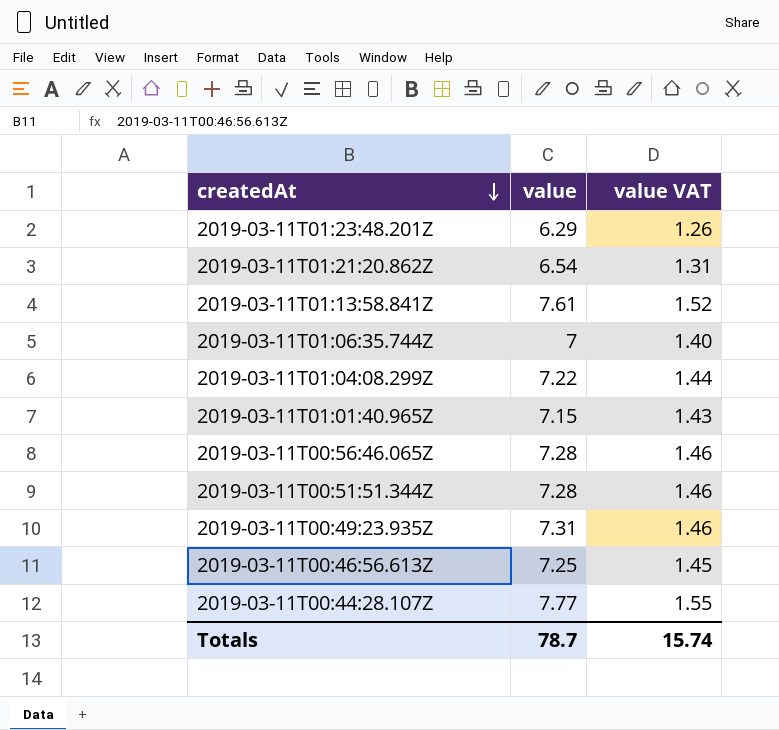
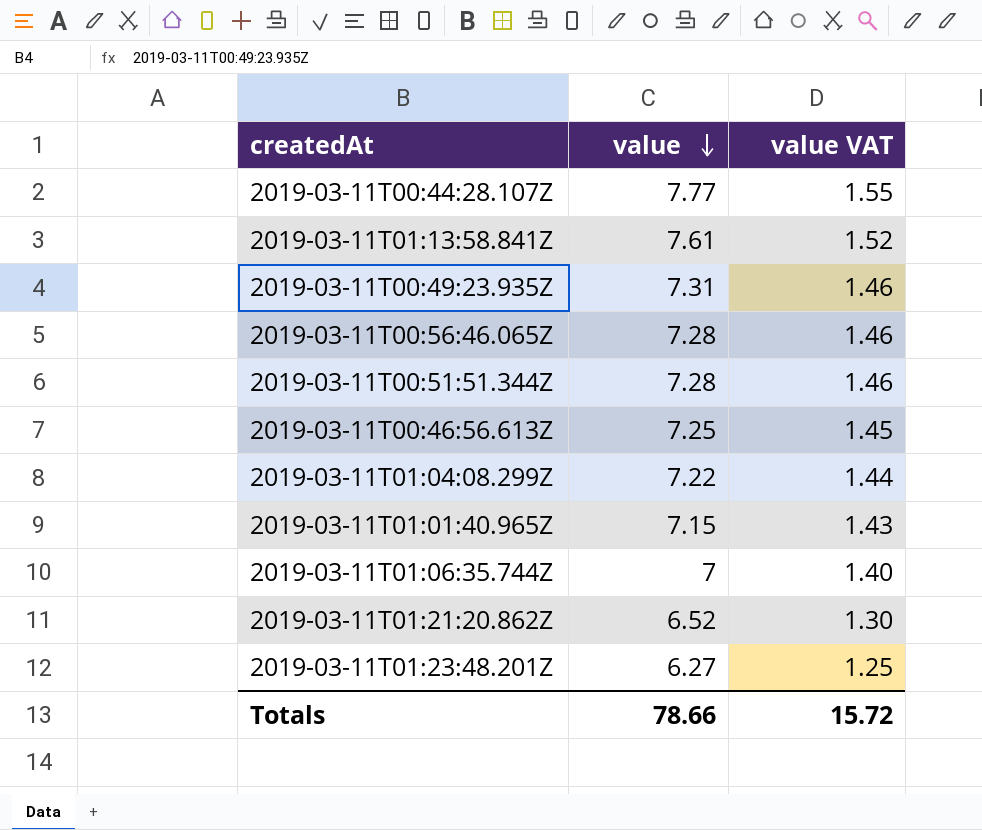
row order: createdAt descending -> value descending
2019-03-11T01:21:20.862Z | value: 6.54 -> 6.52
2019-03-11T01:21:20.862Z | value VAT: 1.31 -> 1.30
2019-03-11T01:23:48.201Z | value: 6.29 -> 6.27
2019-03-11T01:23:48.201Z | value VAT: 1.26 -> 1.25
Totals | value: 78.7 -> 78.66
Totals | value VAT: 15.74 -> 15.72

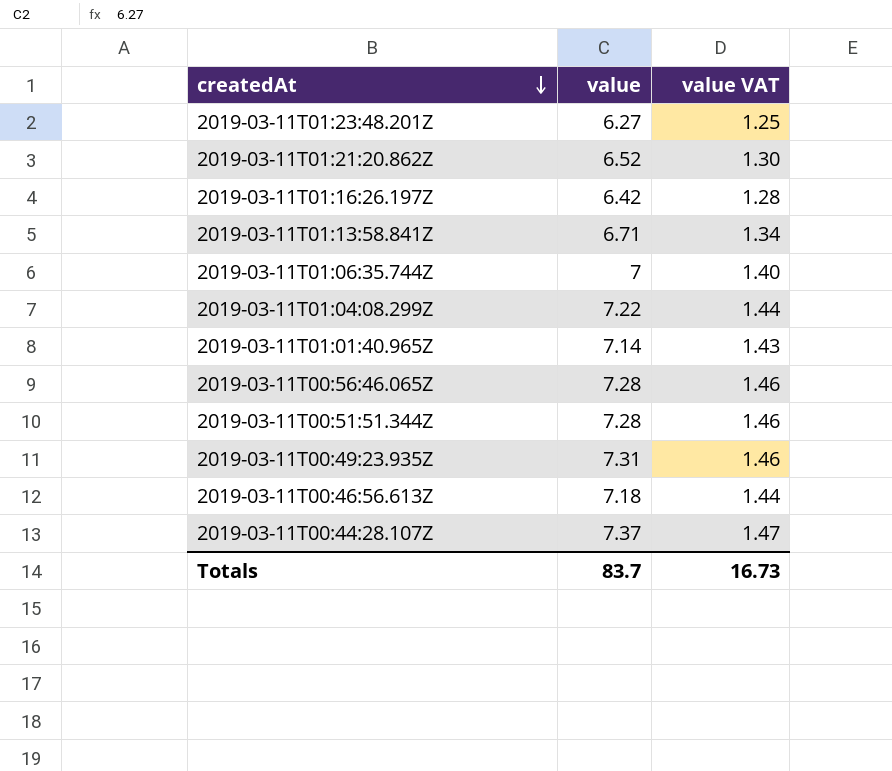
row order: value descending -> createdAt descending
row 2019-03-11T01:16:26.197Z: none -> 6.42 | 1.28
2019-03-11T01:13:58.841Z | value: 7.61 -> 6.71
2019-03-11T01:13:58.841Z | value VAT: 1.52 -> 1.34
2019-03-11T01:01:40.965Z | value: 7.15 -> 7.14
2019-03-11T00:46:56.613Z | value: 7.25 -> 7.18
2019-03-11T00:46:56.613Z | value VAT: 1.45 -> 1.44
2019-03-11T00:44:28.107Z | value: 7.77 -> 7.37
2019-03-11T00:44:28.107Z | value VAT: 1.55 -> 1.47
Totals | value: 78.66 -> 83.7
Totals | value VAT: 15.72 -> 16.73

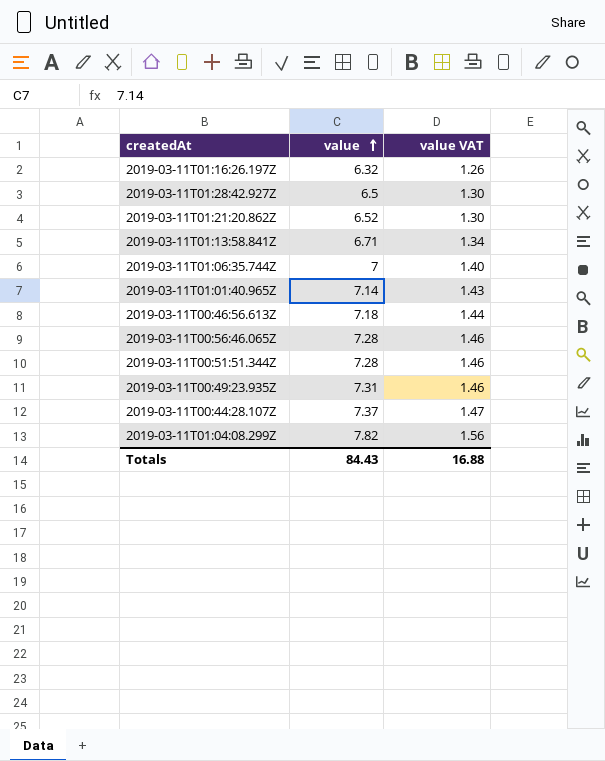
row order: createdAt descending -> value ascending
row 2019-03-11T01:23:48.201Z: 6.27 | 1.25 -> none
2019-03-11T01:16:26.197Z | value: 6.42 -> 6.32
2019-03-11T01:16:26.197Z | value VAT: 1.28 -> 1.26
row 2019-03-11T01:28:42.927Z: none -> 6.5 | 1.30
2019-03-11T01:04:08.299Z | value: 7.22 -> 7.82
2019-03-11T01:04:08.299Z | value VAT: 1.44 -> 1.56
Totals | value: 83.7 -> 84.43
Totals | value VAT: 16.73 -> 16.88

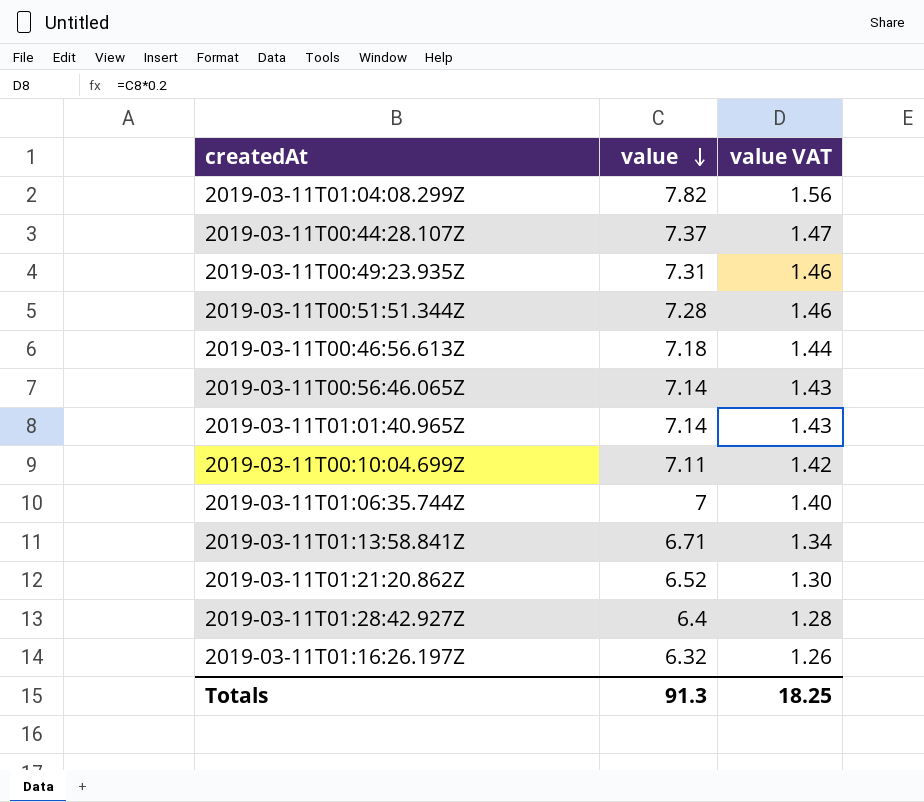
row order: value ascending -> value descending
2019-03-11T00:56:46.065Z | value: 7.28 -> 7.14
2019-03-11T00:56:46.065Z | value VAT: 1.46 -> 1.43
row 2019-03-11T00:10:04.699Z: none -> 7.11 | 1.42
2019-03-11T01:28:42.927Z | value: 6.5 -> 6.4
2019-03-11T01:28:42.927Z | value VAT: 1.30 -> 1.28
Totals | value: 84.43 -> 91.3
Totals | value VAT: 16.88 -> 18.25

